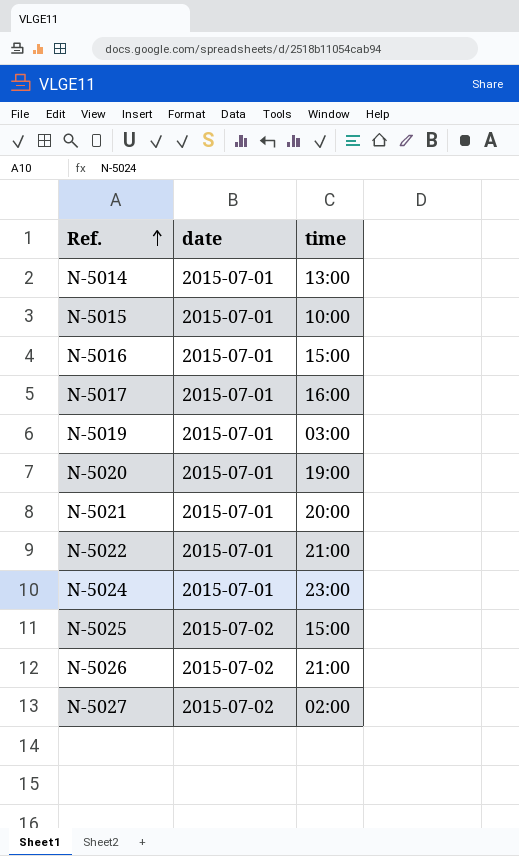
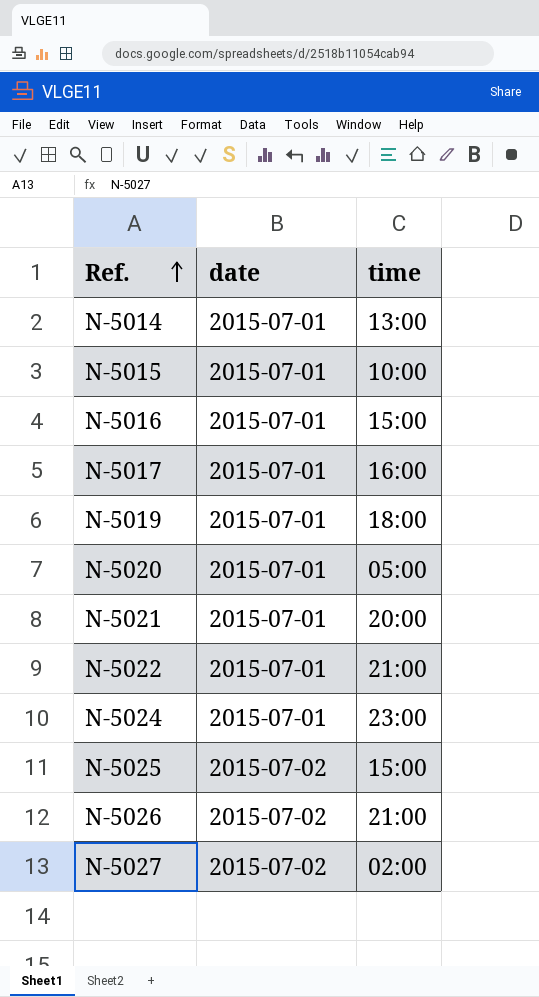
N-5019 | time: 03:00 -> 18:00
N-5020 | time: 19:00 -> 05:00

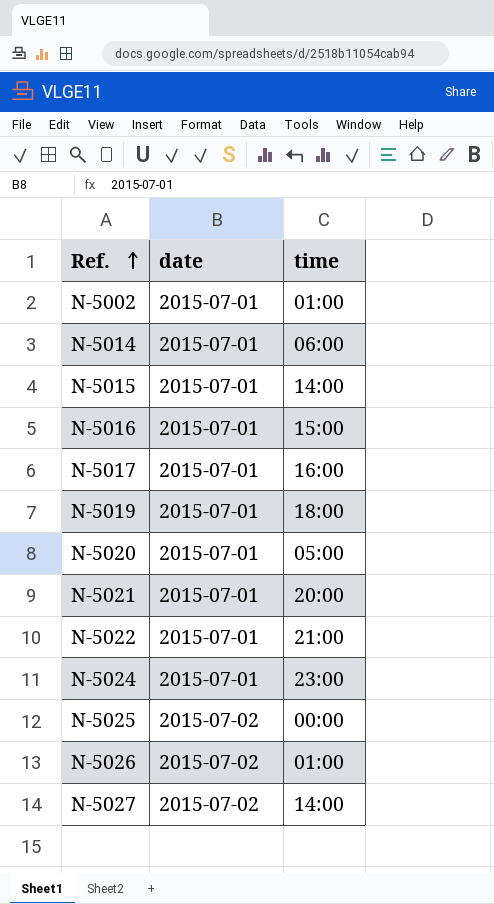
row N-5002: none -> 2015-07-01 | 01:00
N-5014 | time: 13:00 -> 06:00
N-5015 | time: 10:00 -> 14:00
N-5025 | time: 15:00 -> 00:00
N-5026 | time: 21:00 -> 01:00
N-5027 | time: 02:00 -> 14:00

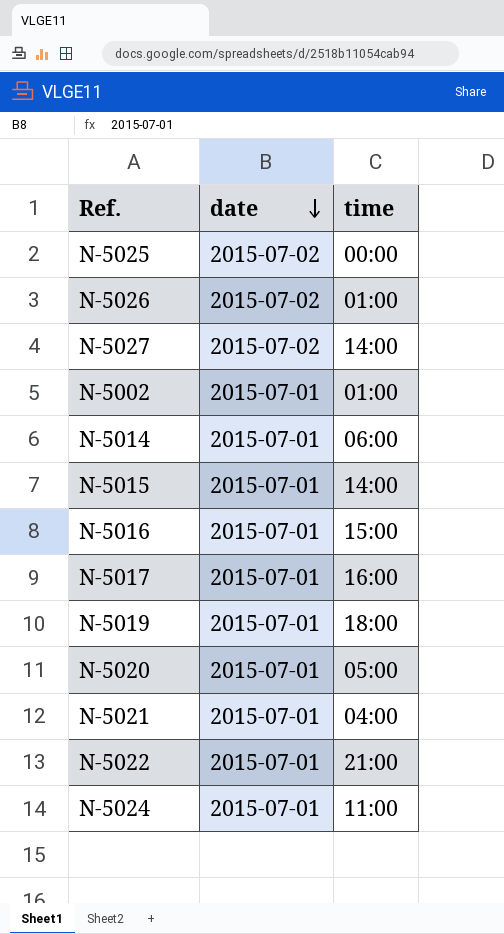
row order: Ref. ascending -> date descending
N-5021 | time: 20:00 -> 04:00
N-5024 | time: 23:00 -> 11:00

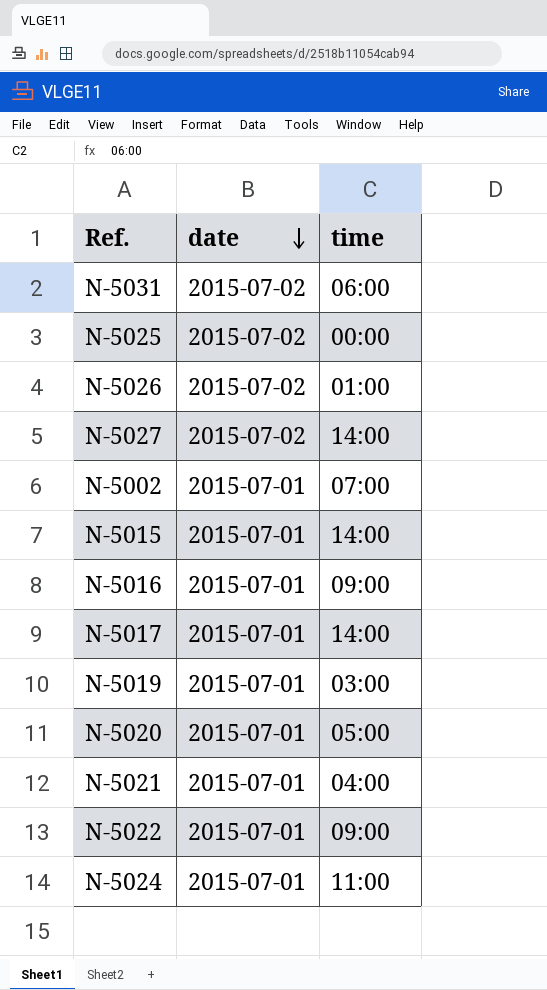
row N-5014: 2015-07-01 | 06:00 -> none
row N-5031: none -> 2015-07-02 | 06:00
N-5002 | time: 01:00 -> 07:00
N-5016 | time: 15:00 -> 09:00
N-5017 | time: 16:00 -> 14:00
N-5019 | time: 18:00 -> 03:00
N-5022 | time: 21:00 -> 09:00

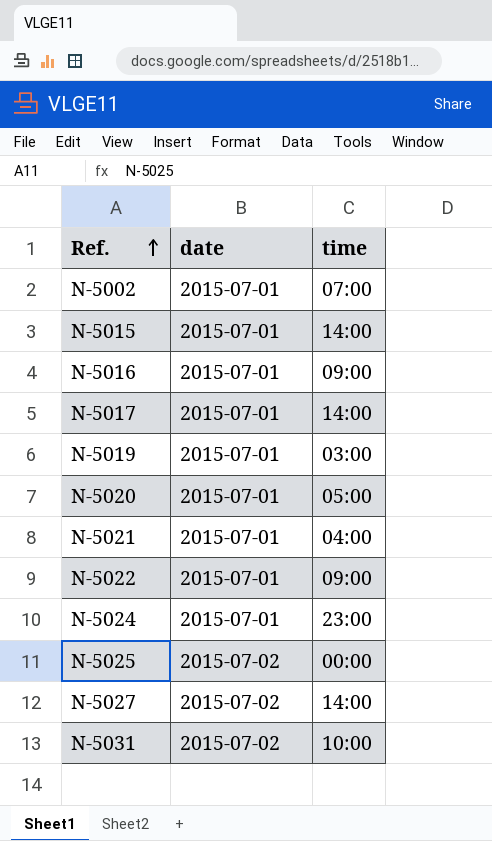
row order: date descending -> Ref. ascending
row N-5026: 2015-07-02 | 01:00 -> none
N-5024 | time: 11:00 -> 23:00
N-5031 | time: 06:00 -> 10:00

